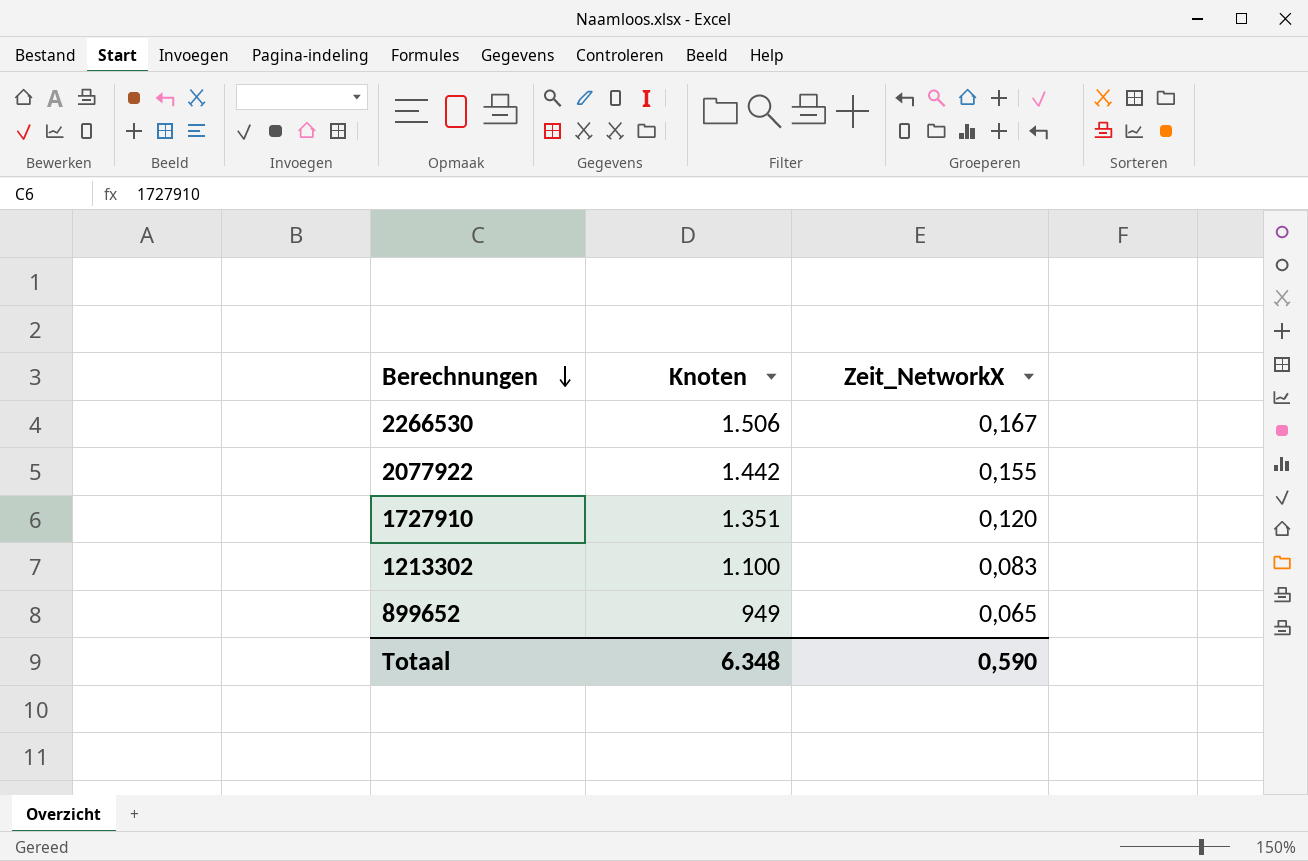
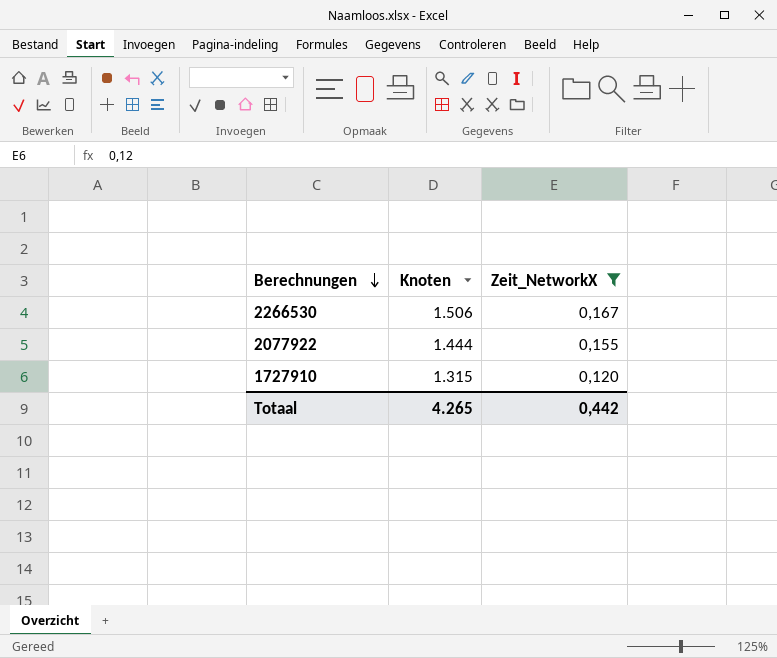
filter: none -> Zeit_NetworkX >= 0,120
2077922 | Knoten: 1.442 -> 1.444
1727910 | Knoten: 1.351 -> 1.315
Totaal | Knoten: 6.348 -> 4.265
Totaal | Zeit_NetworkX: 0,590 -> 0,442

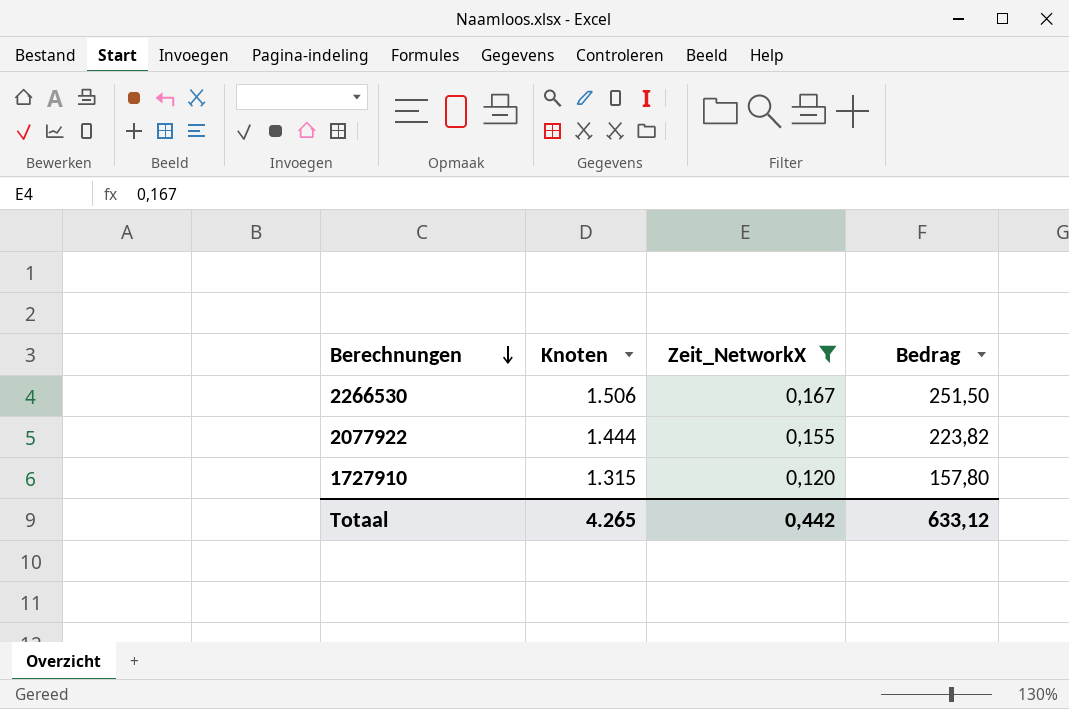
column Bedrag | formula: none -> [Knoten] * [Zeit_NetworkX]

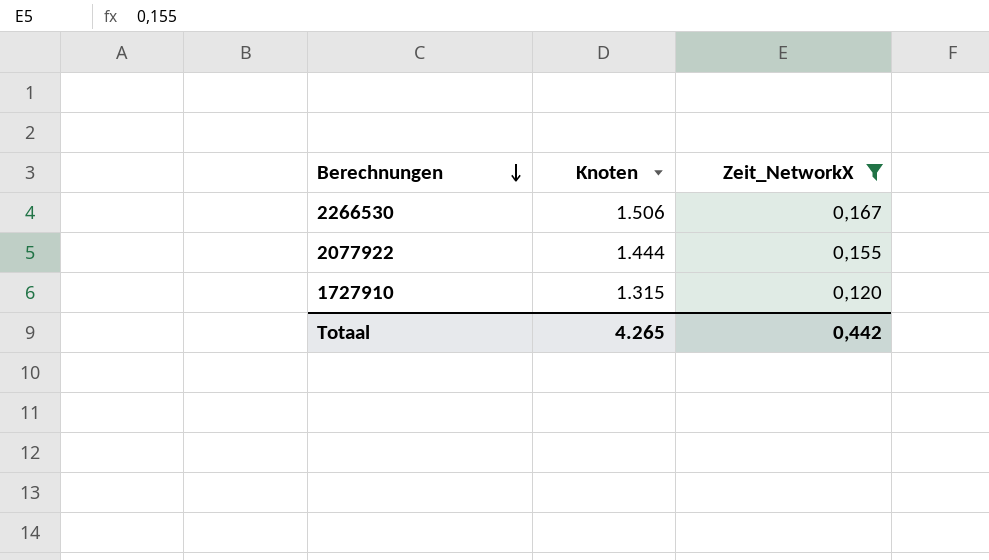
column Bedrag | formula: [Knoten] * [Zeit_NetworkX] -> none

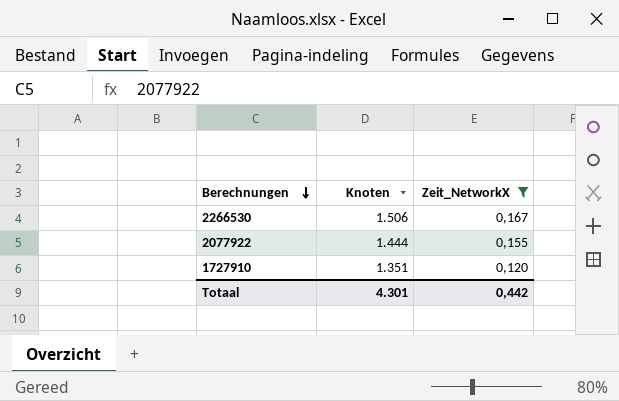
1727910 | Knoten: 1.315 -> 1.351
Totaal | Knoten: 4.265 -> 4.301

